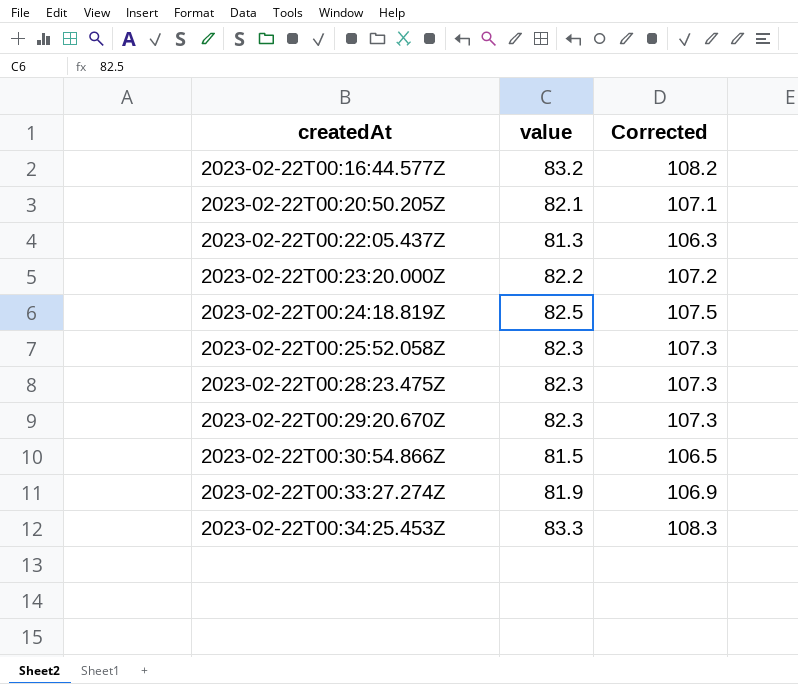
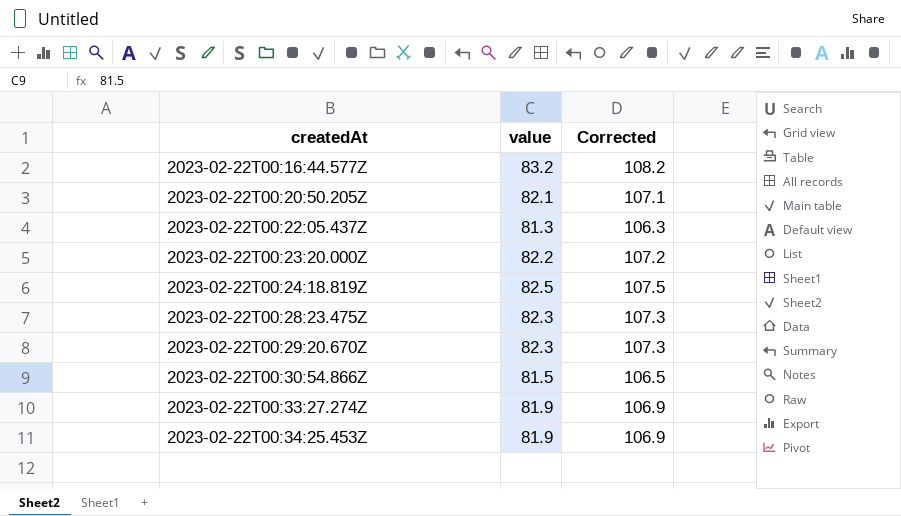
row 2023-02-22T00:25:52.058Z: 82.3 | 107.3 -> none
2023-02-22T00:34:25.453Z | value: 83.3 -> 81.9
2023-02-22T00:34:25.453Z | Corrected: 108.3 -> 106.9

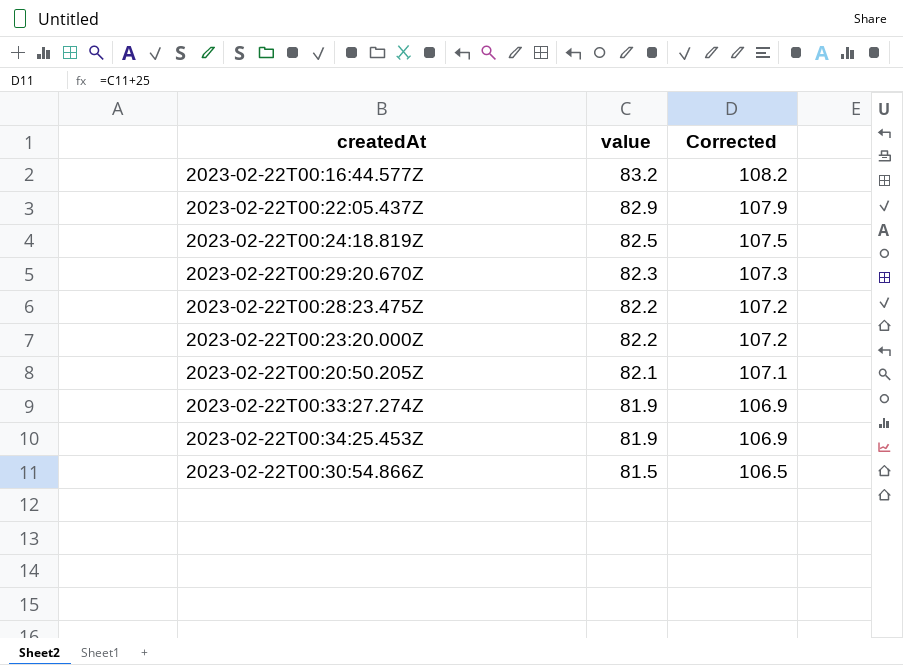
row order: createdAt ascending -> value descending
2023-02-22T00:22:05.437Z | value: 81.3 -> 82.9
2023-02-22T00:22:05.437Z | Corrected: 106.3 -> 107.9
2023-02-22T00:28:23.475Z | value: 82.3 -> 82.2
2023-02-22T00:28:23.475Z | Corrected: 107.3 -> 107.2

